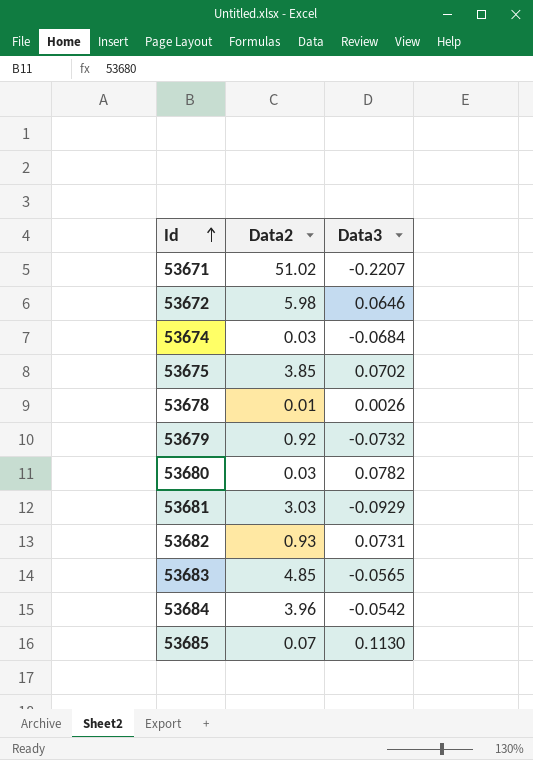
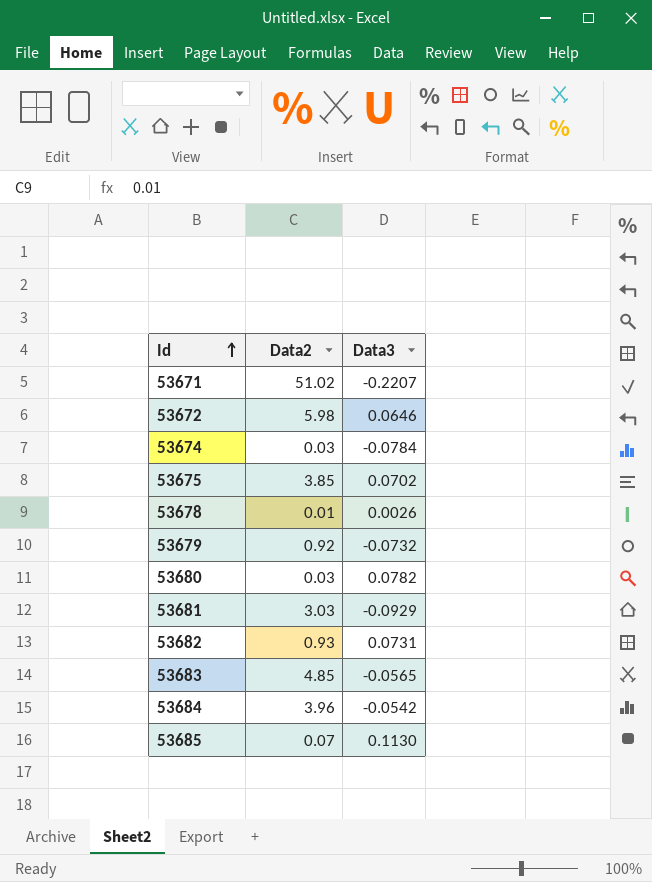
53674 | Data3: -0.0684 -> -0.0784

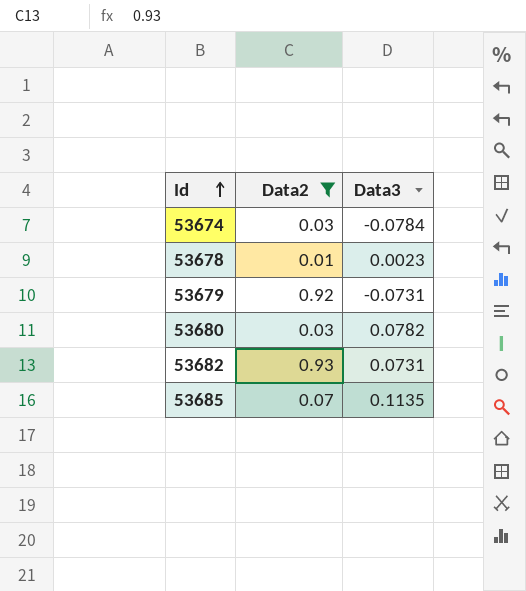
filter: none -> Data2 <= 0.93
53678 | Data3: 0.0026 -> 0.0023
53679 | Data3: -0.0732 -> -0.0731
53685 | Data3: 0.1130 -> 0.1135

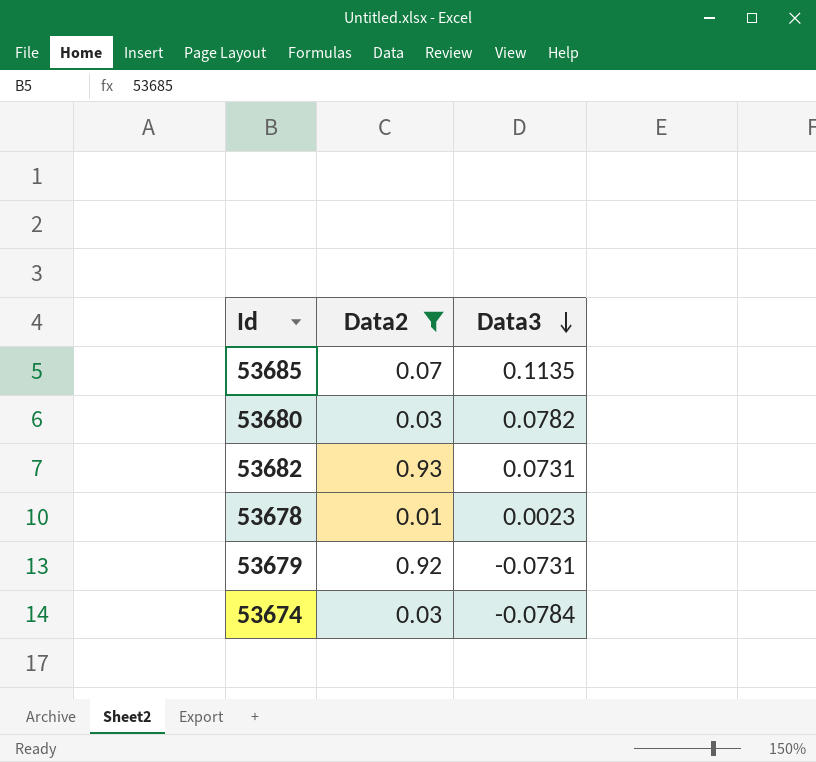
row order: Id ascending -> Data3 descending

